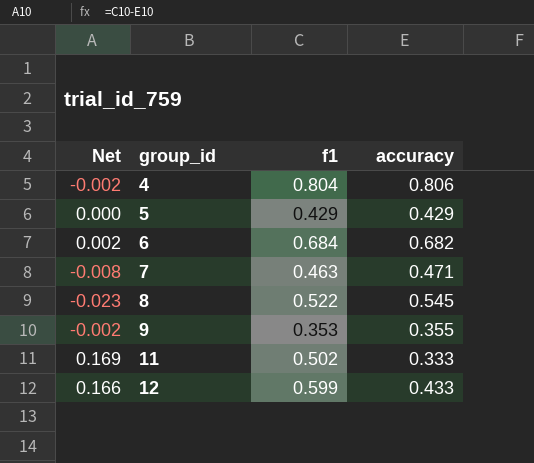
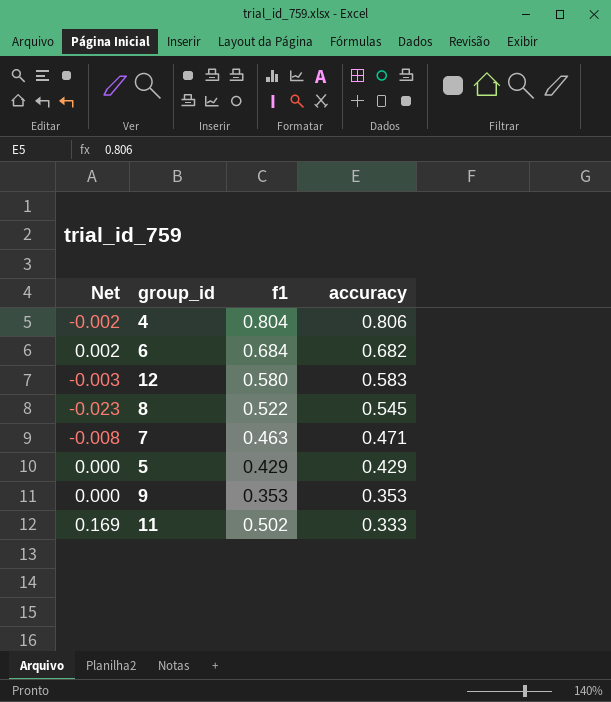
row order: group_id ascending -> accuracy descending
12 | Net: 0.166 -> -0.003
12 | f1: 0.599 -> 0.580
12 | accuracy: 0.433 -> 0.583
9 | Net: -0.002 -> 0.000
9 | accuracy: 0.355 -> 0.353

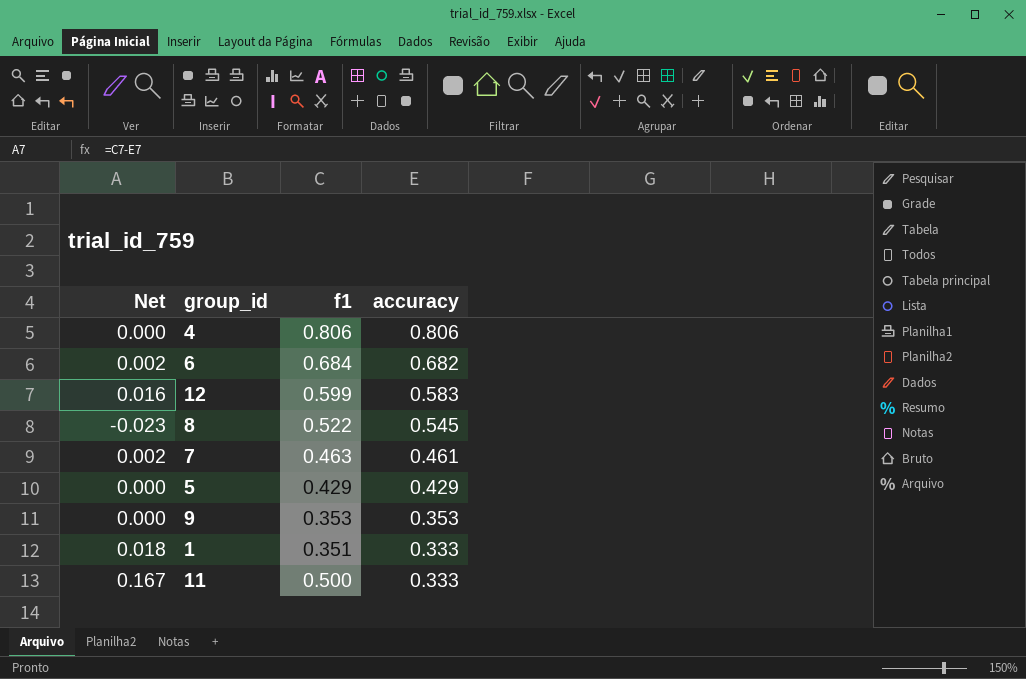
4 | Net: -0.002 -> 0.000
4 | f1: 0.804 -> 0.806
12 | Net: -0.003 -> 0.016
12 | f1: 0.580 -> 0.599
7 | Net: -0.008 -> 0.002
7 | accuracy: 0.471 -> 0.461
row 1: none -> 0.018 | 0.351 | 0.333
11 | Net: 0.169 -> 0.167
11 | f1: 0.502 -> 0.500

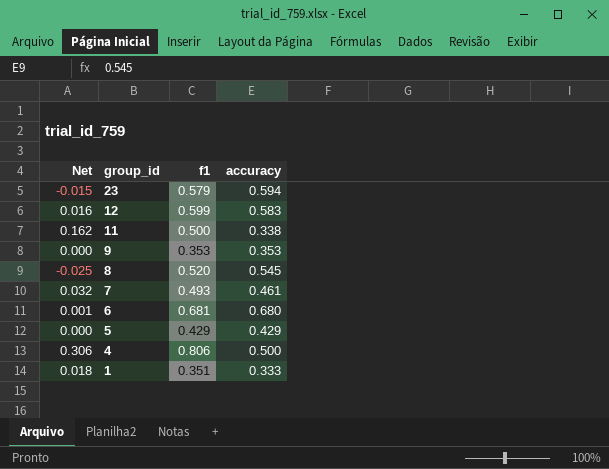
row order: accuracy descending -> group_id descending
row 23: none -> -0.015 | 0.579 | 0.594
11 | Net: 0.167 -> 0.162
11 | accuracy: 0.333 -> 0.338
8 | Net: -0.023 -> -0.025
8 | f1: 0.522 -> 0.520
7 | Net: 0.002 -> 0.032
7 | f1: 0.463 -> 0.493
6 | Net: 0.002 -> 0.001
6 | f1: 0.684 -> 0.681
6 | accuracy: 0.682 -> 0.680
4 | Net: 0.000 -> 0.306
4 | accuracy: 0.806 -> 0.500

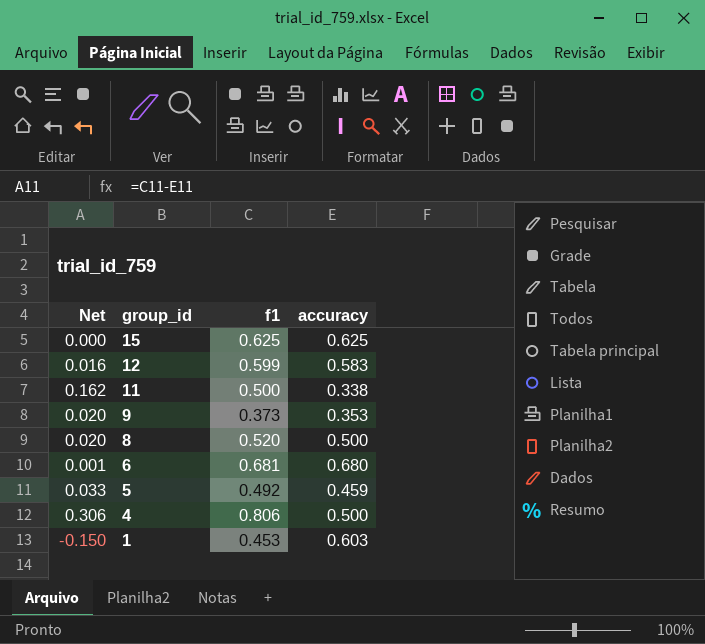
row 23: -0.015 | 0.579 | 0.594 -> none
row 7: 0.032 | 0.493 | 0.461 -> none
row 15: none -> 0.000 | 0.625 | 0.625
9 | Net: 0.000 -> 0.020
9 | f1: 0.353 -> 0.373
8 | Net: -0.025 -> 0.020
8 | accuracy: 0.545 -> 0.500
5 | Net: 0.000 -> 0.033
5 | f1: 0.429 -> 0.492
5 | accuracy: 0.429 -> 0.459
1 | Net: 0.018 -> -0.150
1 | f1: 0.351 -> 0.453
1 | accuracy: 0.333 -> 0.603

